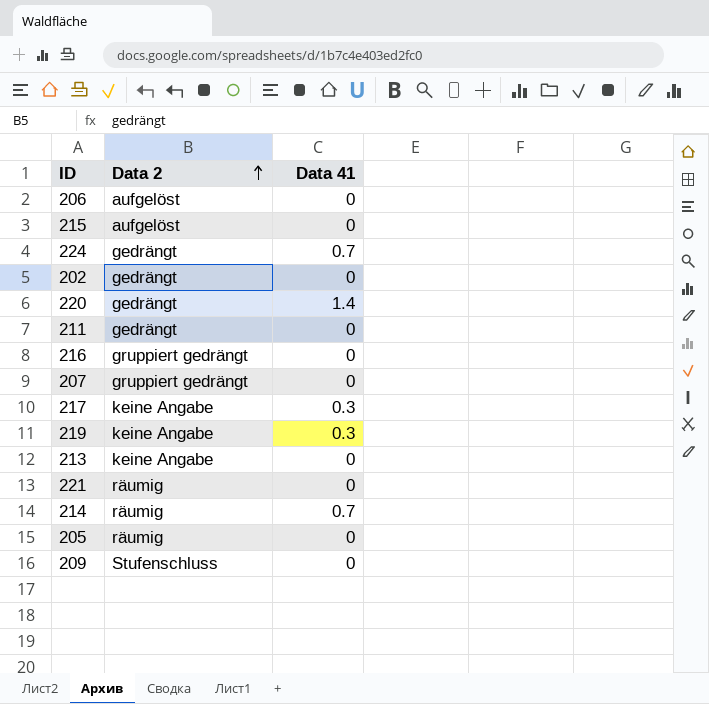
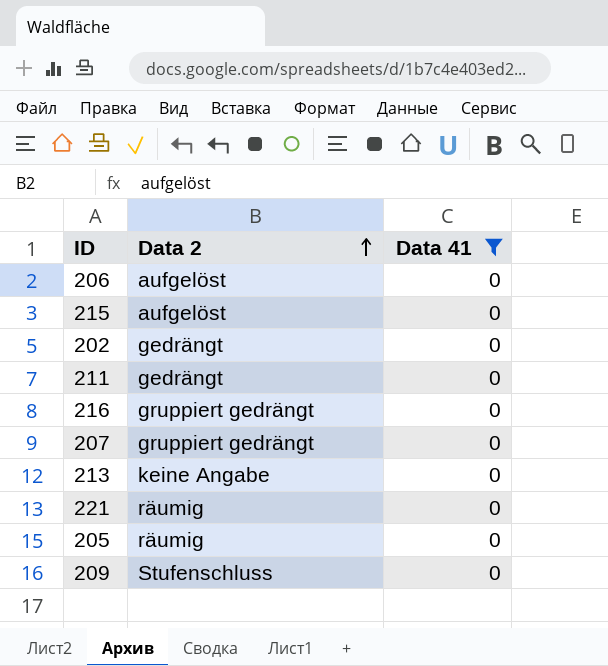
filter: none -> Data 41 = 0

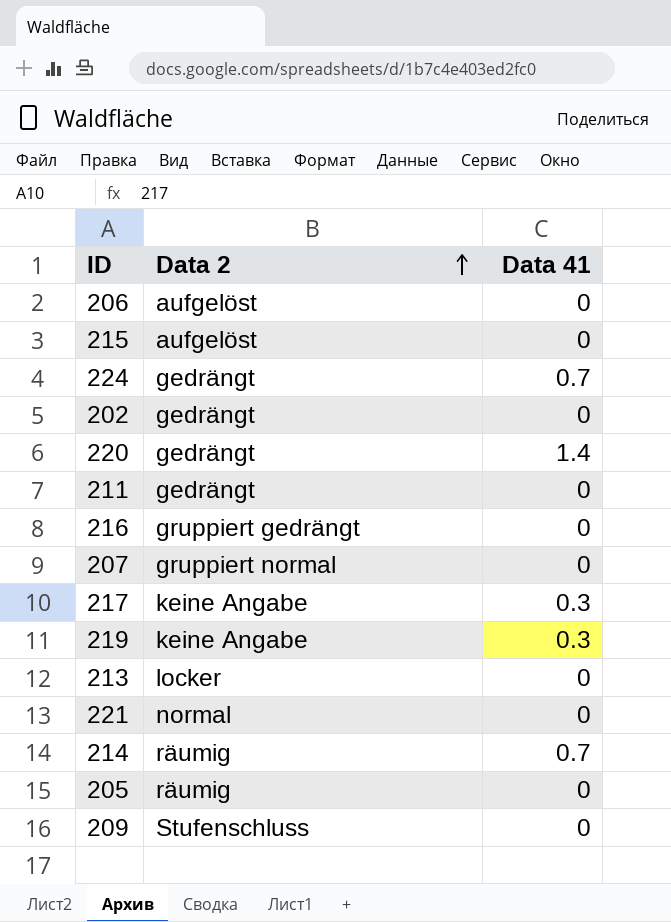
filter: Data 41 = 0 -> none
207 | Data 2: gruppiert gedrängt -> gruppiert normal
213 | Data 2: keine Angabe -> locker
221 | Data 2: räumig -> normal

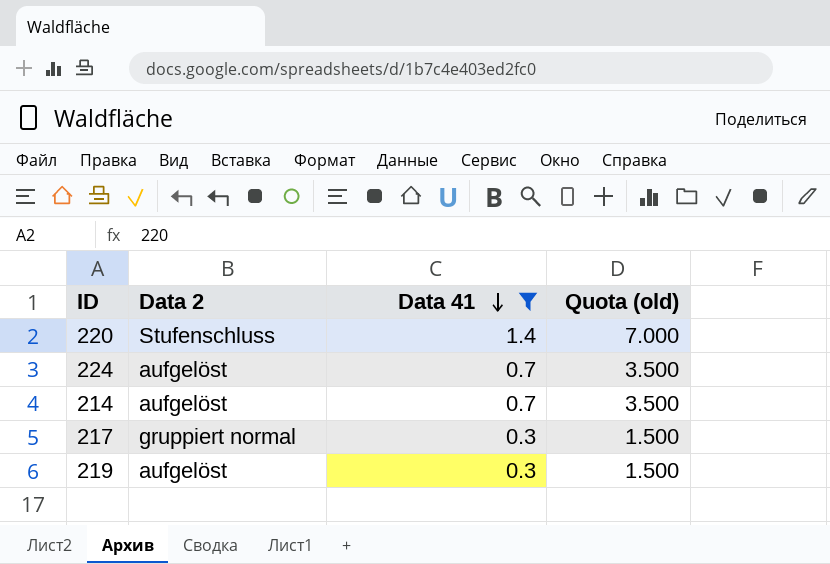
filter: none -> Data 41 != 0
row order: Data 2 ascending -> Data 41 descending
column Quota (old) | formula: none -> [Data 41] * 5
220 | Data 2: gedrängt -> Stufenschluss
224 | Data 2: gedrängt -> aufgelöst
214 | Data 2: räumig -> aufgelöst
217 | Data 2: keine Angabe -> gruppiert normal
219 | Data 2: keine Angabe -> aufgelöst

